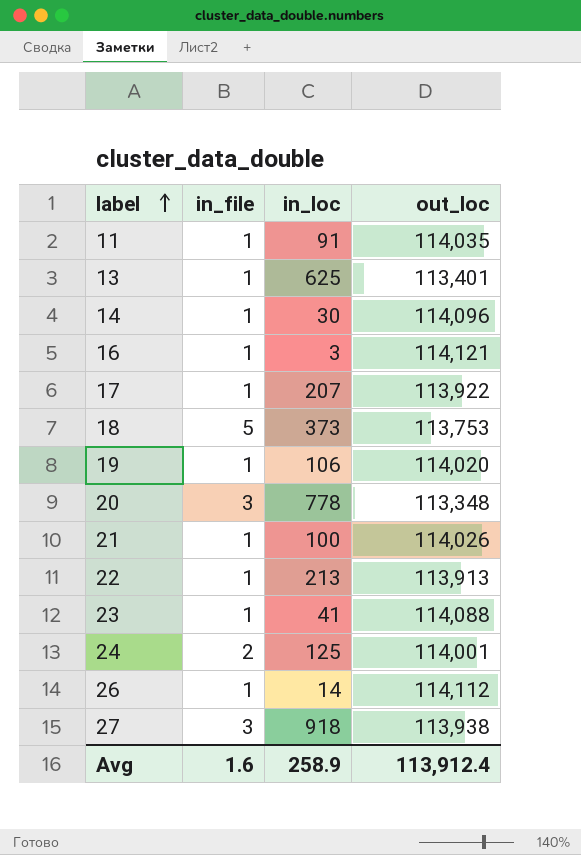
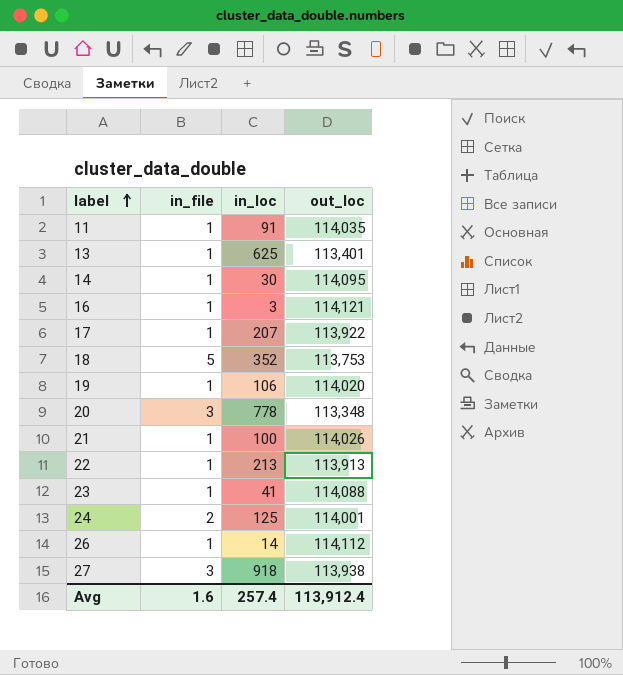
14 | out_loc: 114,096 -> 114,095
18 | in_loc: 373 -> 352
Avg | in_loc: 258.9 -> 257.4

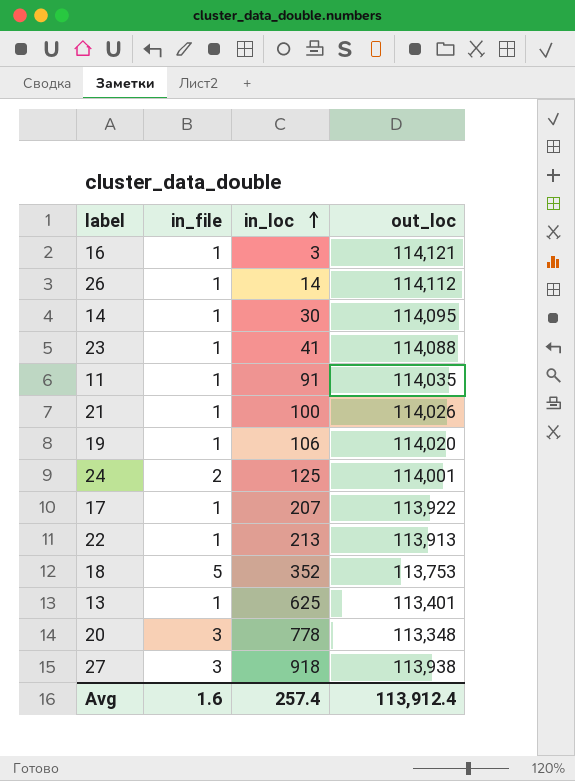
row order: label ascending -> in_loc ascending

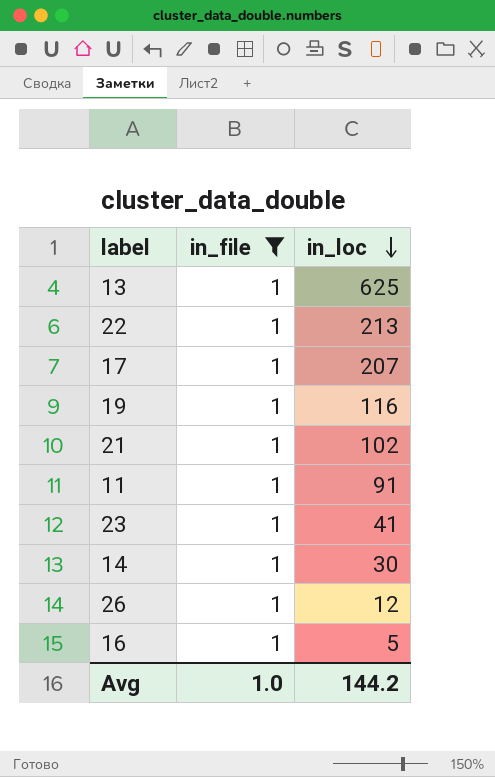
filter: none -> in_file = 1
row order: in_loc ascending -> in_loc descending
column out_loc | position: 4 -> none
19 | in_loc: 106 -> 116
21 | in_loc: 100 -> 102
26 | in_loc: 14 -> 12
16 | in_loc: 3 -> 5
Avg | in_file: 1.6 -> 1.0
Avg | in_loc: 257.4 -> 144.2

